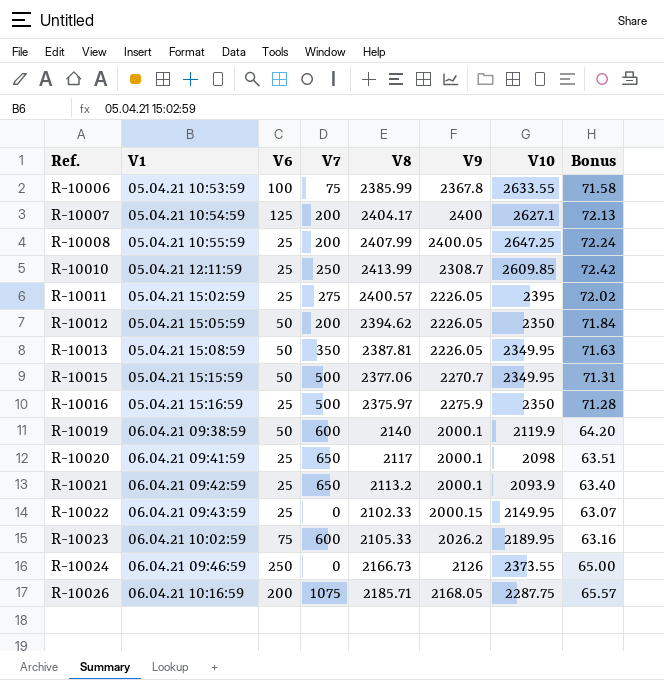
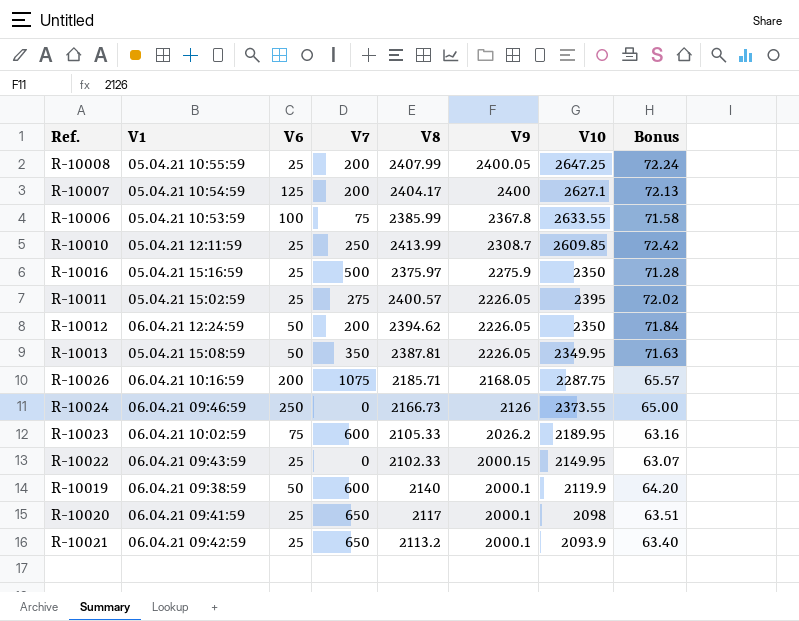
row order: Ref. ascending -> V9 descending
row R-10015: 05.04.21 15:15:59 | 50 | 500 | 2377.06 | 2270.7 | 2349.95 | 71.31 -> none
R-10012 | V1: 05.04.21 15:05:59 -> 06.04.21 12:24:59

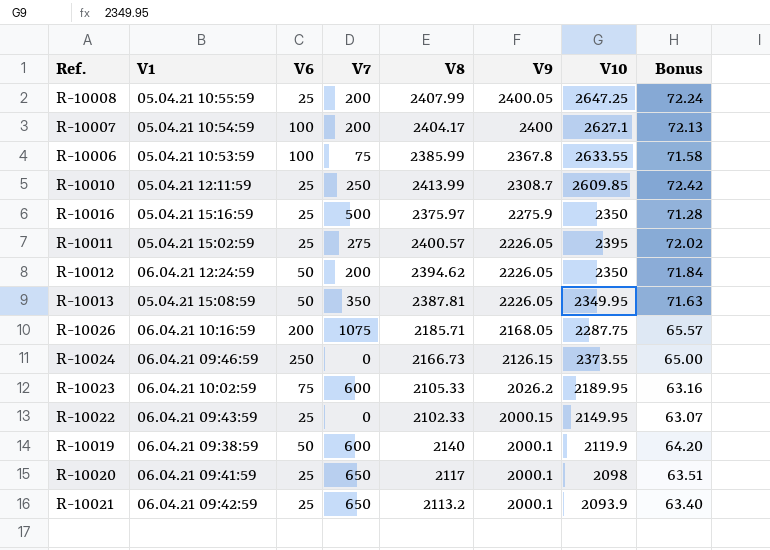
R-10007 | V6: 125 -> 100
R-10024 | V9: 2126 -> 2126.15

